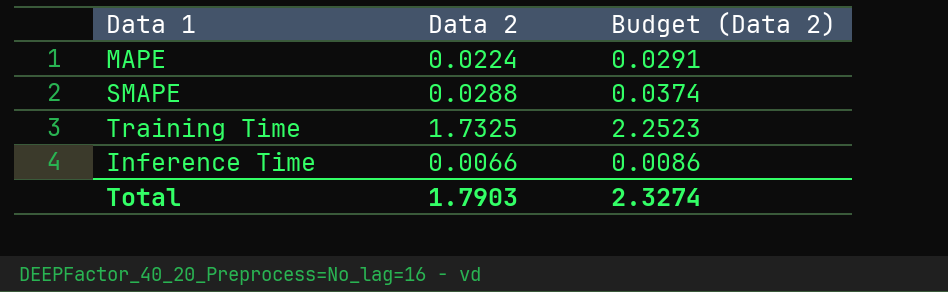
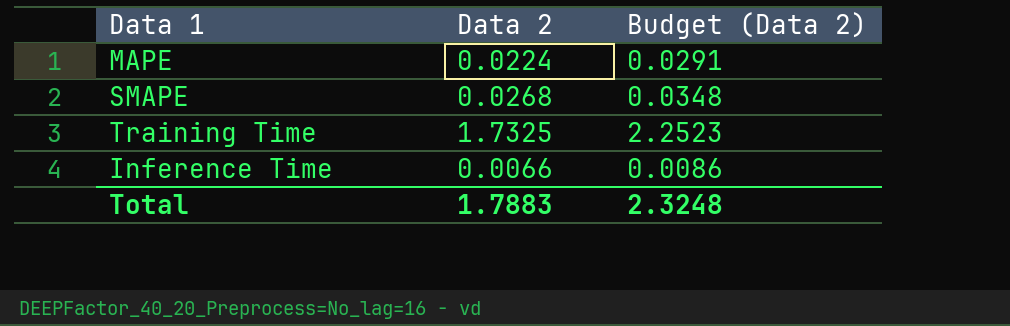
SMAPE | Data 2: 0.0288 -> 0.0268
SMAPE | Budget (Data 2): 0.0374 -> 0.0348
Total | Data 2: 1.7903 -> 1.7883
Total | Budget (Data 2): 2.3274 -> 2.3248

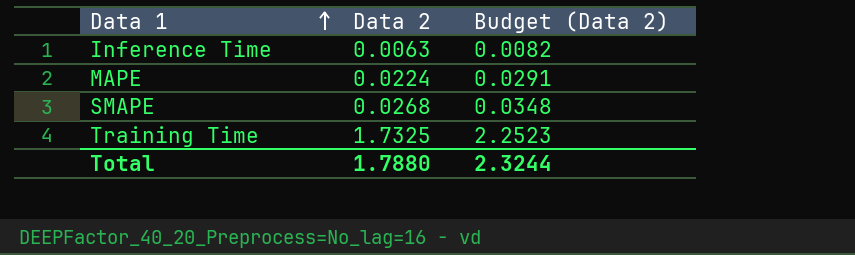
row order: none -> Data 1 ascending
Inference Time | Data 2: 0.0066 -> 0.0063
Inference Time | Budget (Data 2): 0.0086 -> 0.0082
Total | Data 2: 1.7883 -> 1.7880
Total | Budget (Data 2): 2.3248 -> 2.3244

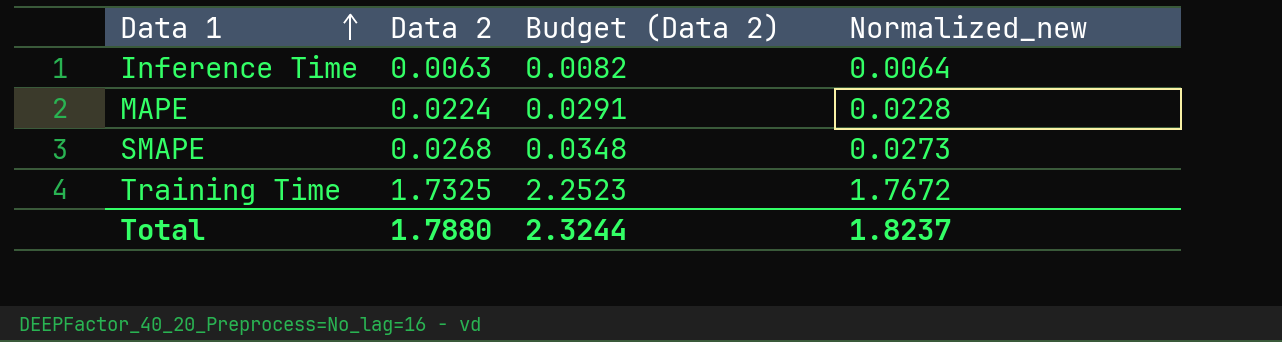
column Normalized_new | formula: none -> [Data 2] * 1.02

